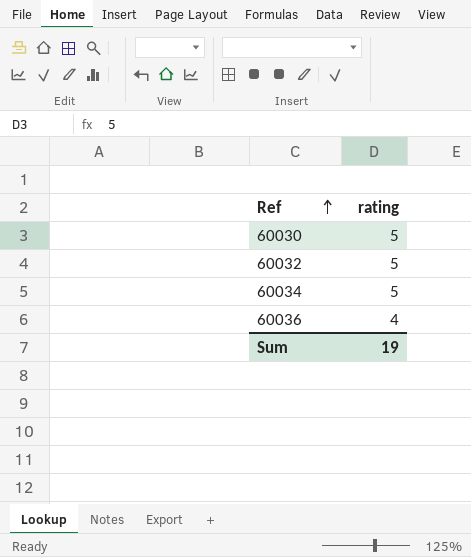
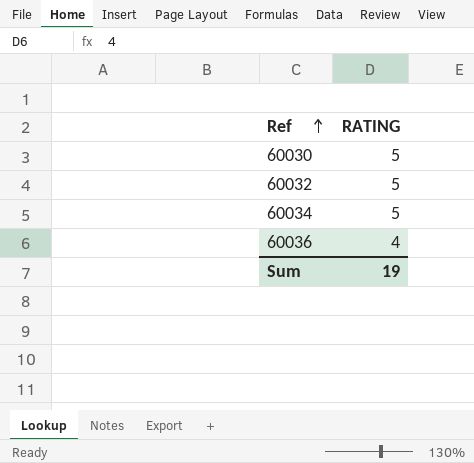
column name: rating -> RATING

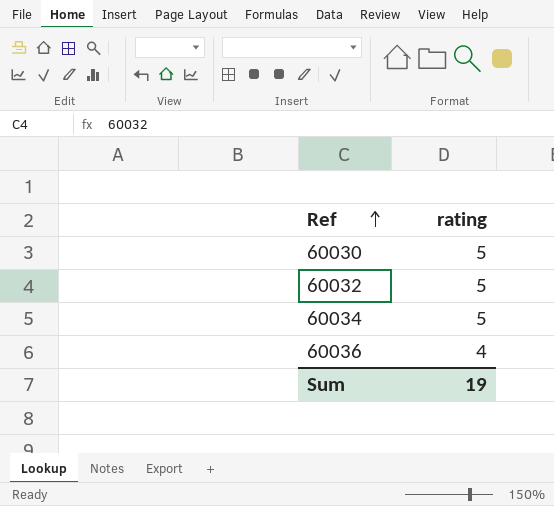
column name: RATING -> rating

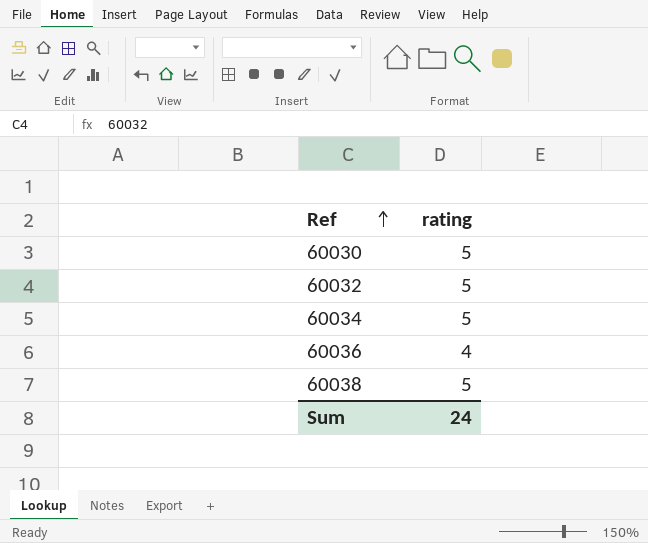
row 60038: none -> 5
Sum | rating: 19 -> 24

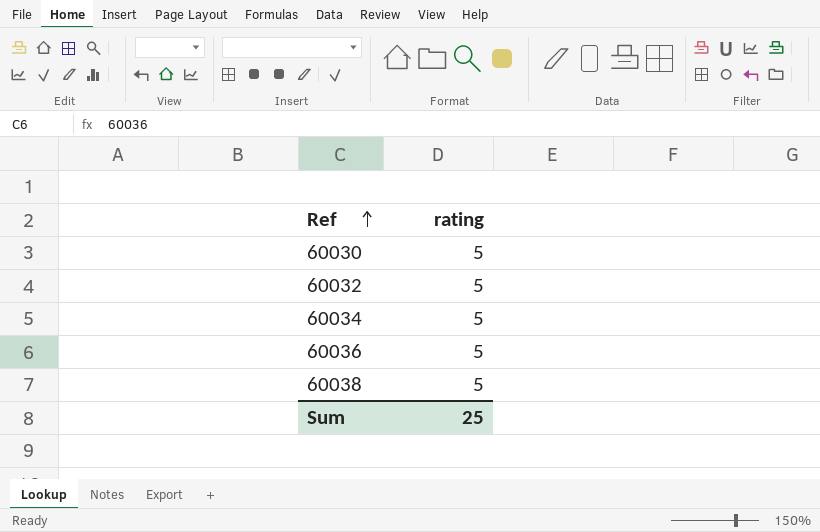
60036 | rating: 4 -> 5
Sum | rating: 24 -> 25

